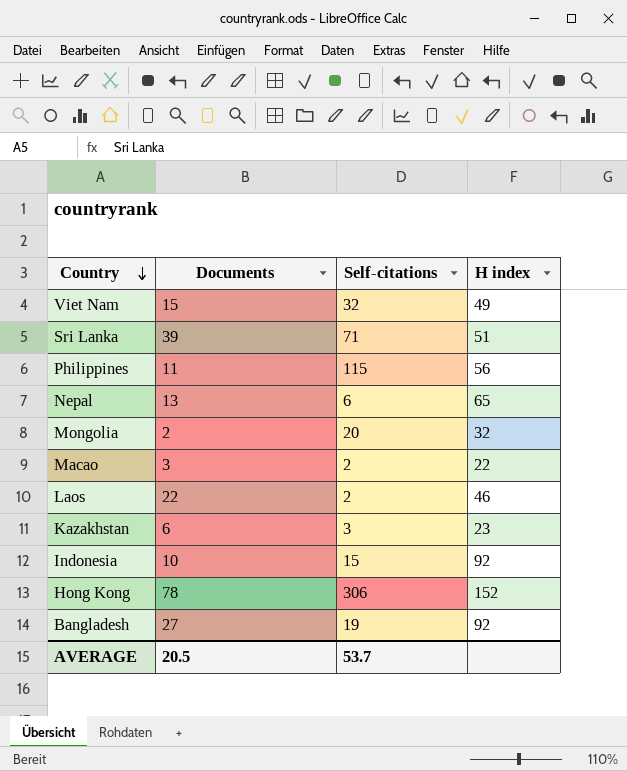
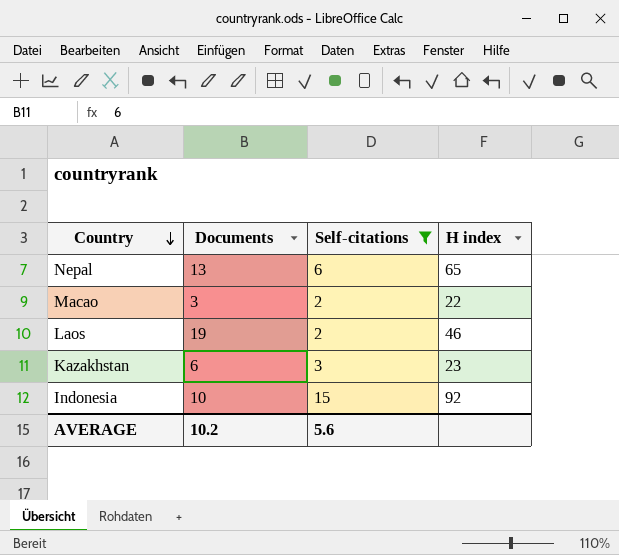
filter: none -> Self-citations <= 15
Laos | Documents: 22 -> 19
AVERAGE | Documents: 20.5 -> 10.2
AVERAGE | Self-citations: 53.7 -> 5.6

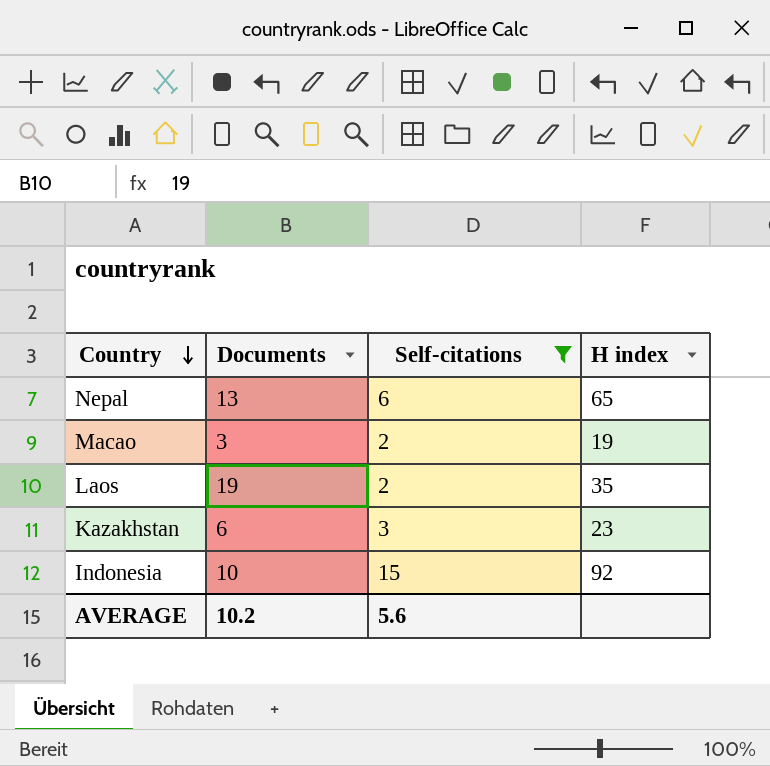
Macao | H index: 22 -> 19
Laos | H index: 46 -> 35

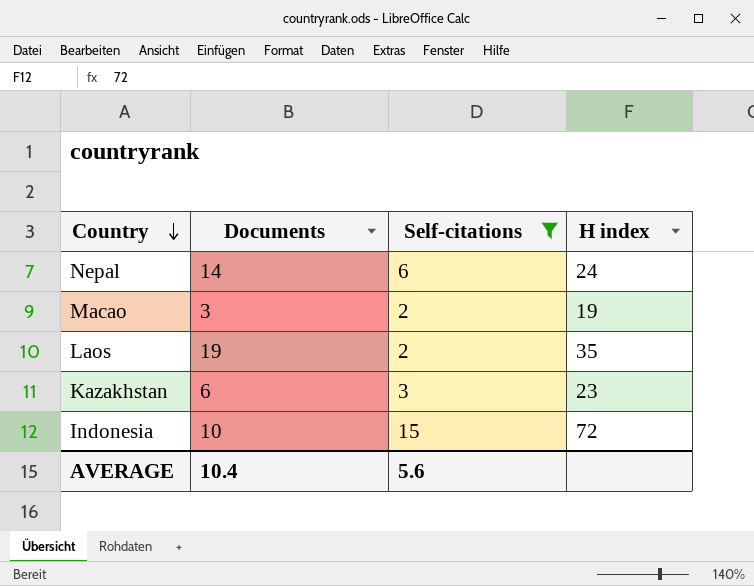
Nepal | Documents: 13 -> 14
Nepal | H index: 65 -> 24
Indonesia | H index: 92 -> 72
AVERAGE | Documents: 10.2 -> 10.4

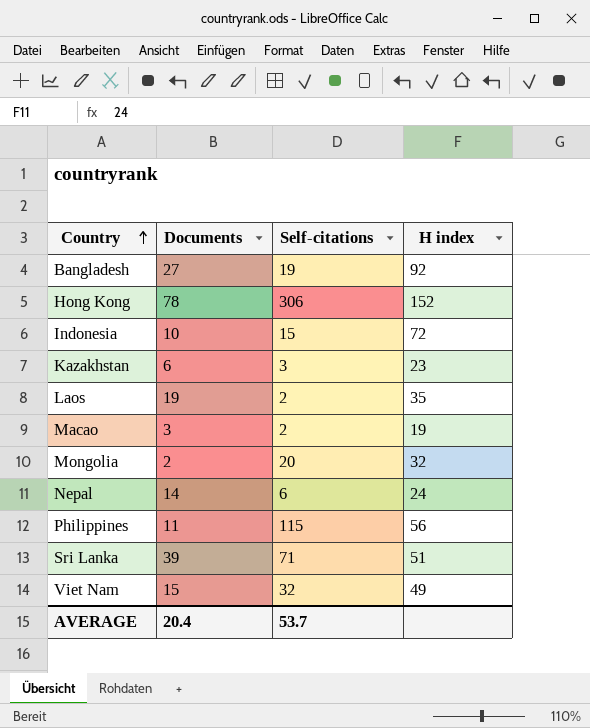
filter: Self-citations <= 15 -> none
row order: Country descending -> Country ascending
AVERAGE | Documents: 10.4 -> 20.4
AVERAGE | Self-citations: 5.6 -> 53.7

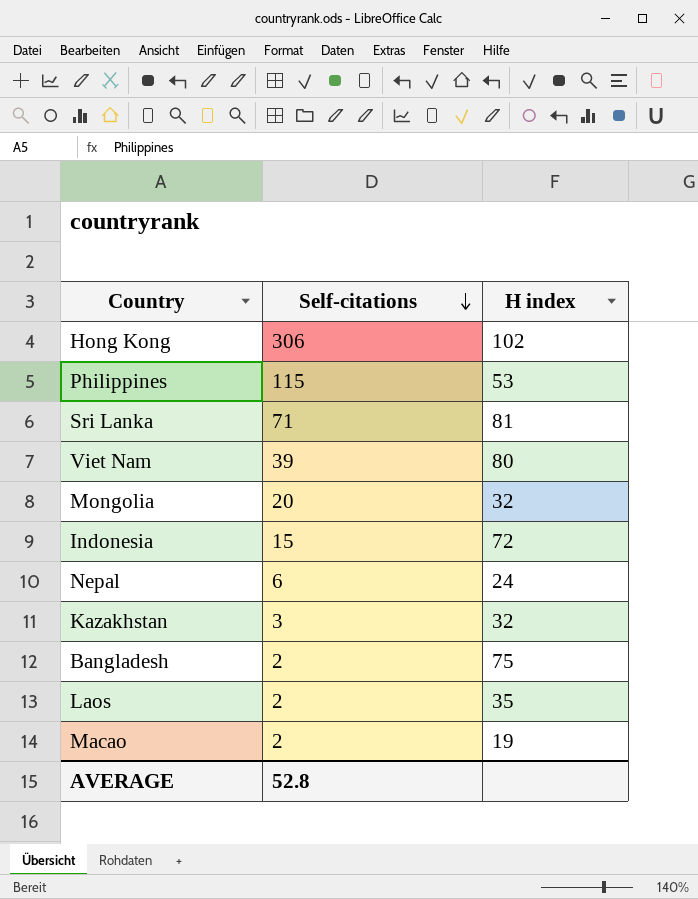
row order: Country ascending -> Self-citations descending
column Documents | position: 2 -> none
Hong Kong | H index: 152 -> 102
Philippines | H index: 56 -> 53
Sri Lanka | H index: 51 -> 81
Viet Nam | Self-citations: 32 -> 39
Viet Nam | H index: 49 -> 80
Kazakhstan | H index: 23 -> 32
Bangladesh | Self-citations: 19 -> 2
Bangladesh | H index: 92 -> 75
AVERAGE | Self-citations: 53.7 -> 52.8

